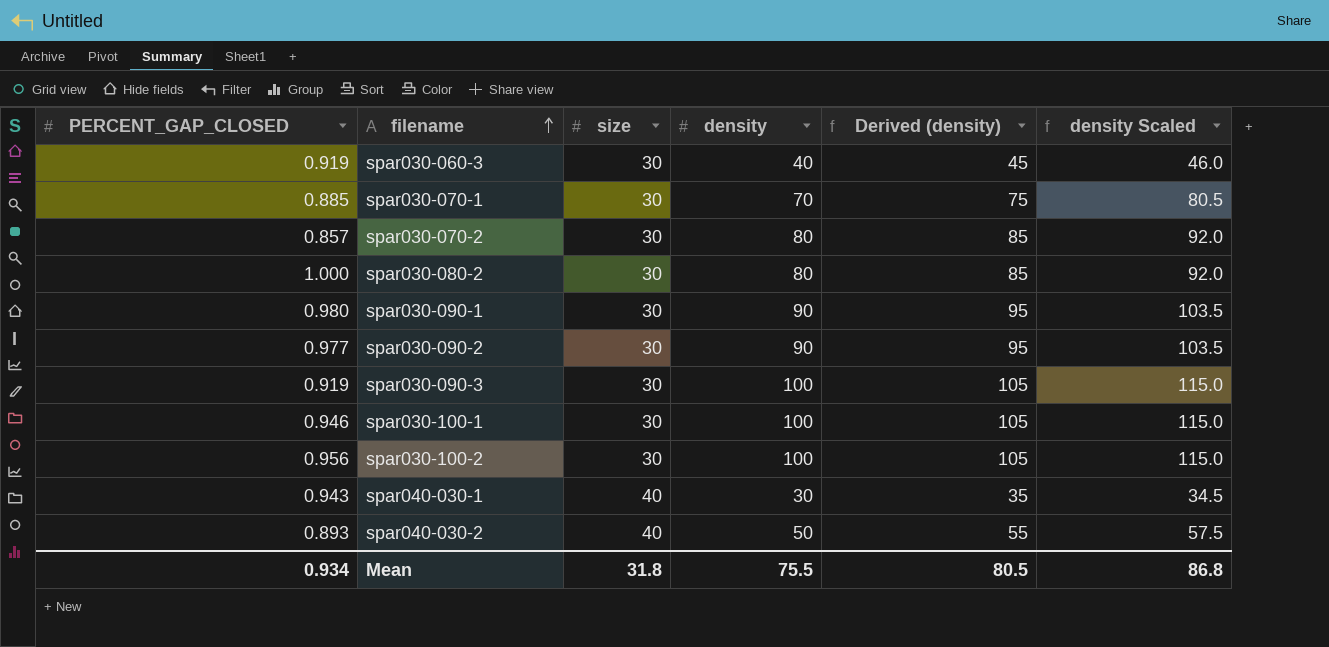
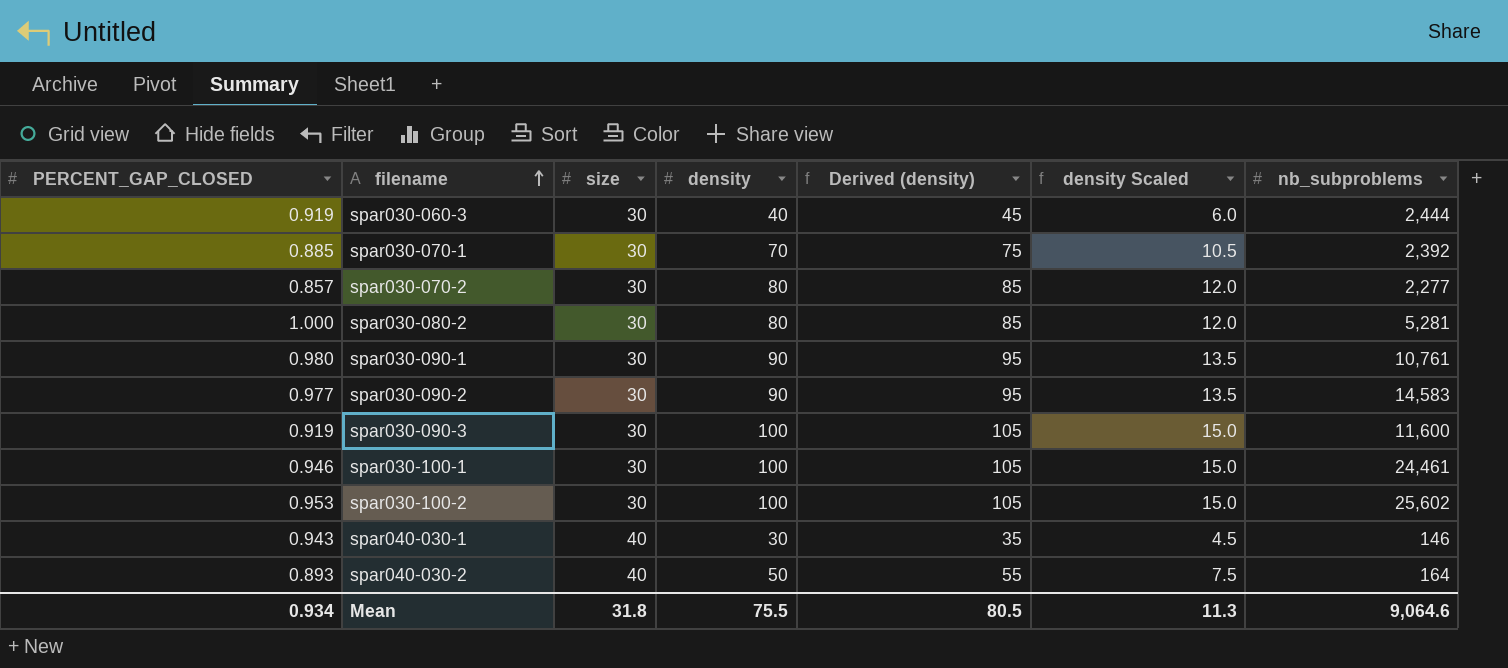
column density Scaled | formula: [density] * 1.15 -> [density] * 0.15
column nb_subproblems | position: none -> 7
spar030-100-2 | PERCENT_GAP_CLOSED: 0.956 -> 0.953
Mean | density Scaled: 86.8 -> 11.3

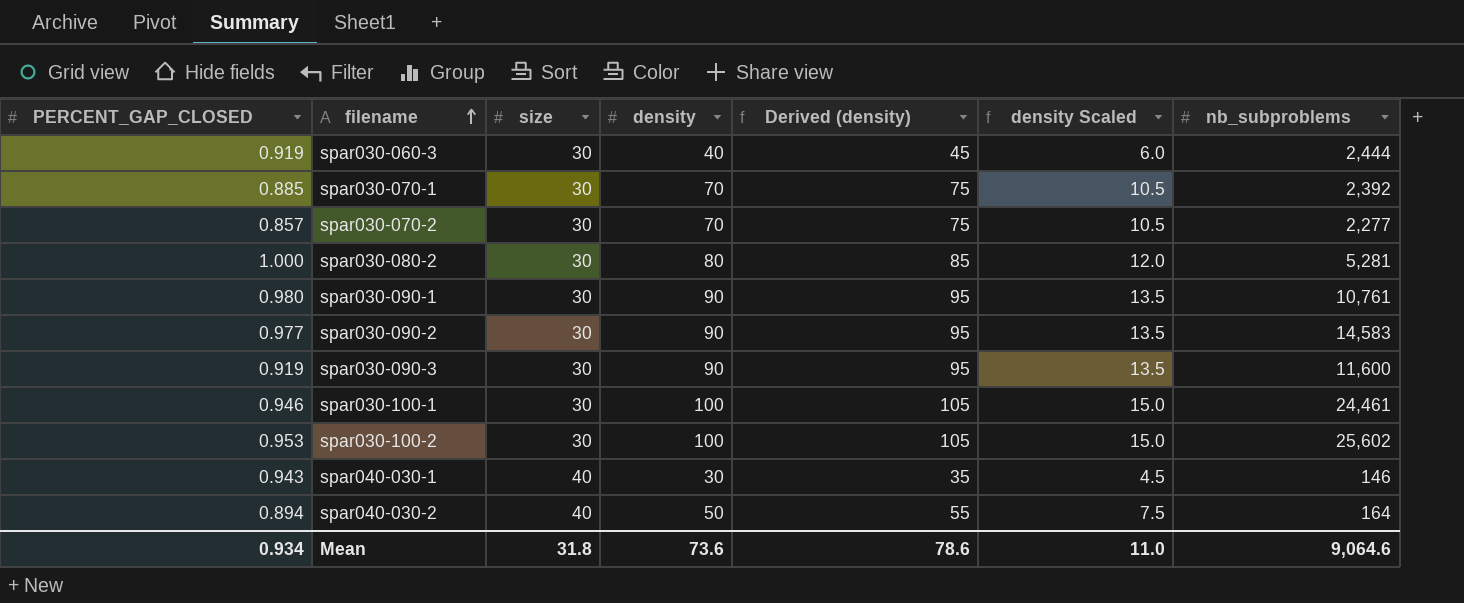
spar030-070-2 | density: 80 -> 70
spar030-070-2 | Derived (density): 85 -> 75
spar030-070-2 | density Scaled: 12.0 -> 10.5
spar030-090-3 | density: 100 -> 90
spar030-090-3 | Derived (density): 105 -> 95
spar030-090-3 | density Scaled: 15.0 -> 13.5
spar040-030-2 | PERCENT_GAP_CLOSED: 0.893 -> 0.894
Mean | density: 75.5 -> 73.6
Mean | Derived (density): 80.5 -> 78.6
Mean | density Scaled: 11.3 -> 11.0

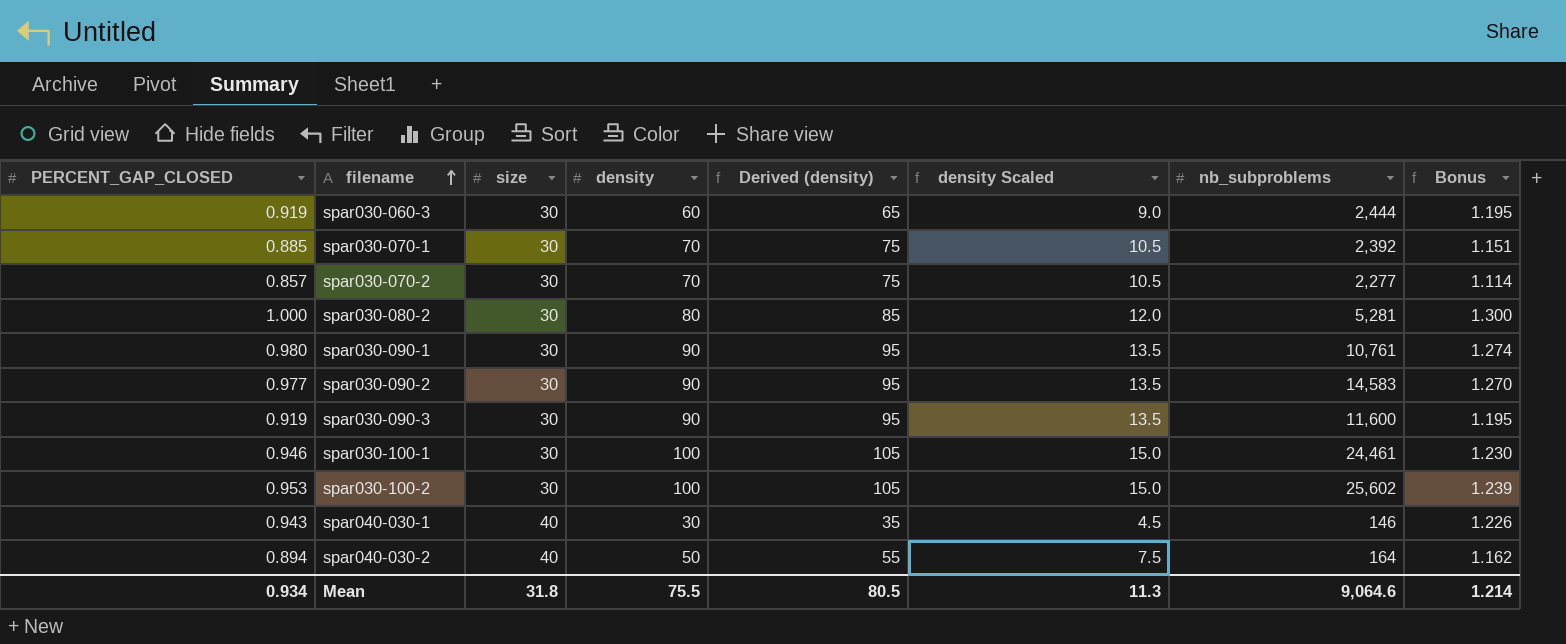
column Bonus | formula: none -> [PERCENT_GAP_CLOSED] * 1.3
spar030-060-3 | density: 40 -> 60
spar030-060-3 | Derived (density): 45 -> 65
spar030-060-3 | density Scaled: 6.0 -> 9.0
Mean | density: 73.6 -> 75.5
Mean | Derived (density): 78.6 -> 80.5
Mean | density Scaled: 11.0 -> 11.3

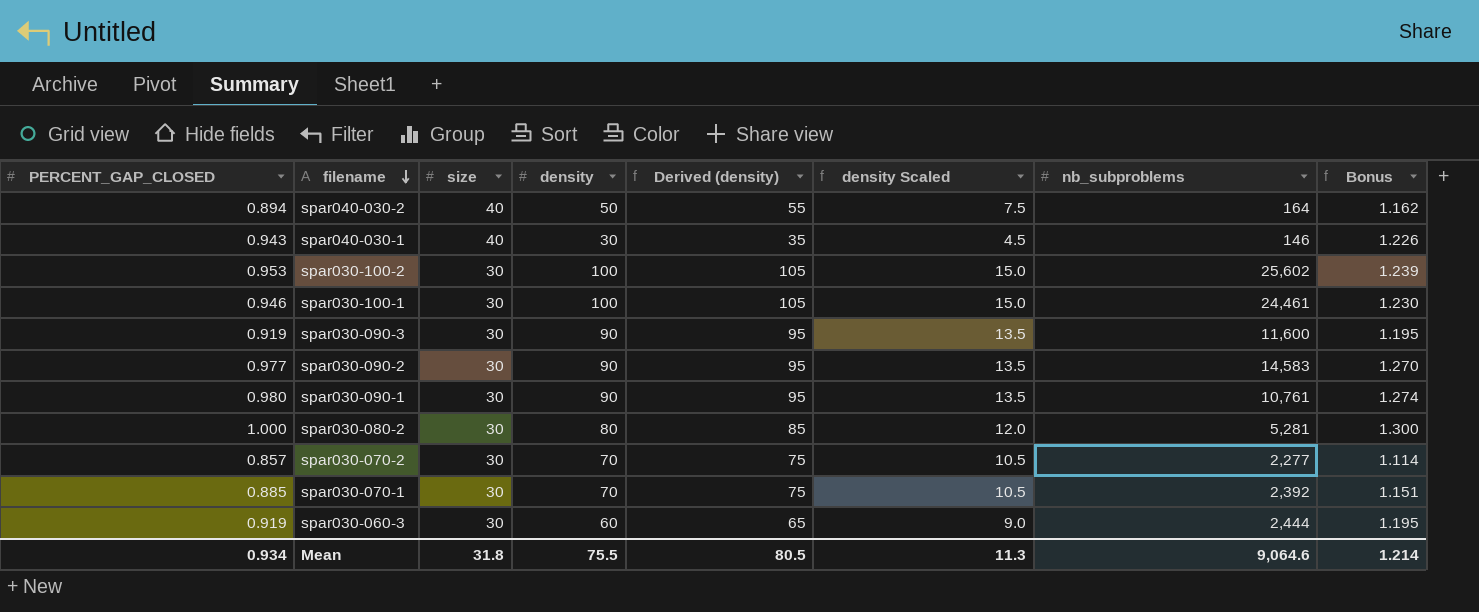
row order: filename ascending -> filename descending

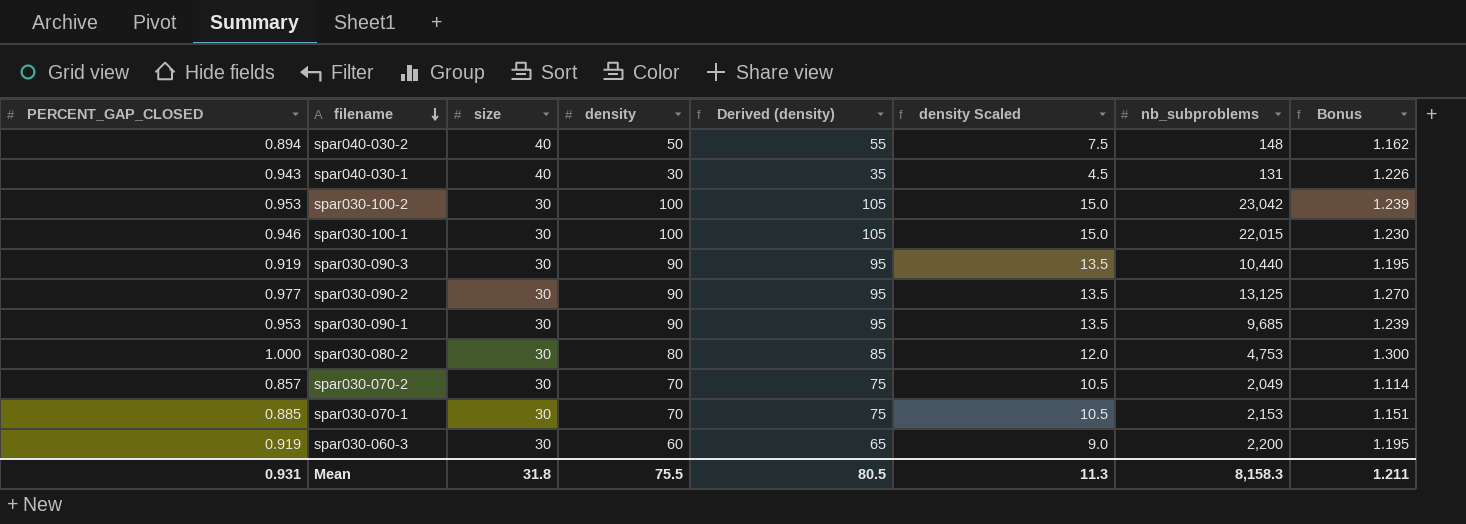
spar040-030-2 | nb_subproblems: 164 -> 148
spar040-030-1 | nb_subproblems: 146 -> 131
spar030-100-2 | nb_subproblems: 25,602 -> 23,042
spar030-100-1 | nb_subproblems: 24,461 -> 22,015
spar030-090-3 | nb_subproblems: 11,600 -> 10,440
spar030-090-2 | nb_subproblems: 14,583 -> 13,125
spar030-090-1 | PERCENT_GAP_CLOSED: 0.980 -> 0.953
spar030-090-1 | nb_subproblems: 10,761 -> 9,685
spar030-090-1 | Bonus: 1.274 -> 1.239
spar030-080-2 | nb_subproblems: 5,281 -> 4,753
spar030-070-2 | nb_subproblems: 2,277 -> 2,049
spar030-070-1 | nb_subproblems: 2,392 -> 2,153
spar030-060-3 | nb_subproblems: 2,444 -> 2,200
Mean | PERCENT_GAP_CLOSED: 0.934 -> 0.931
Mean | nb_subproblems: 9,064.6 -> 8,158.3
Mean | Bonus: 1.214 -> 1.211

